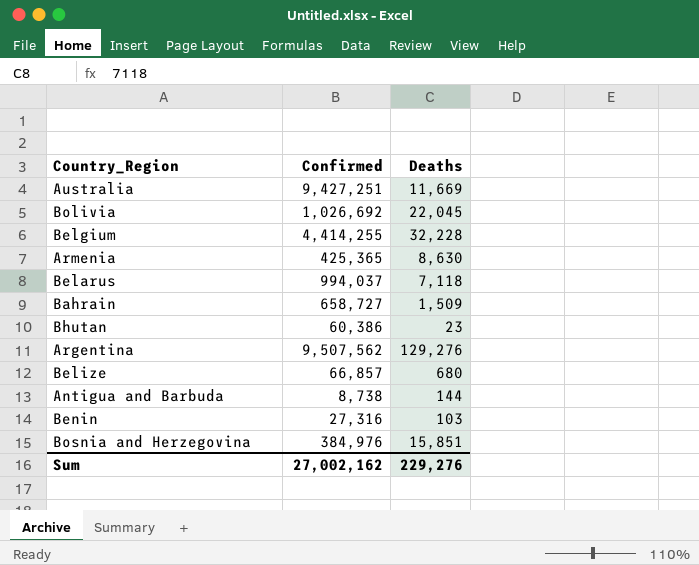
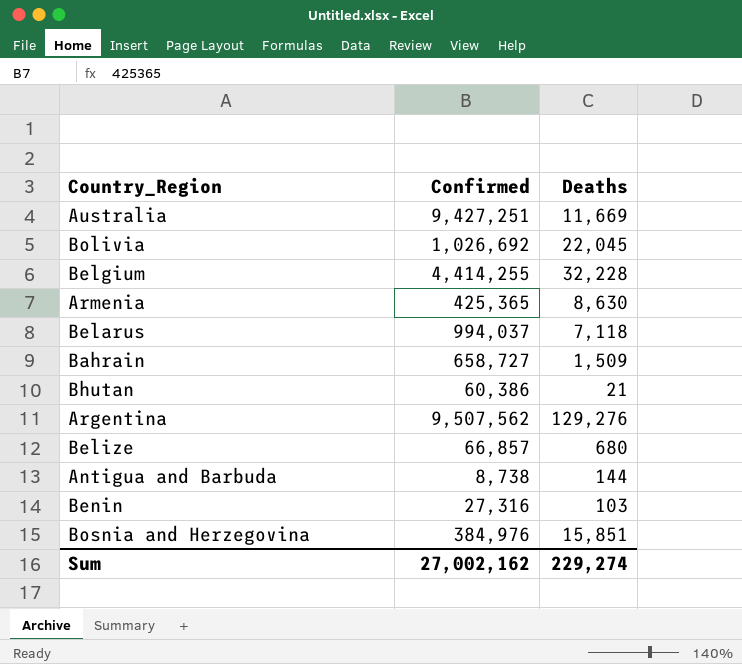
Bhutan | Deaths: 23 -> 21
Sum | Deaths: 229,276 -> 229,274

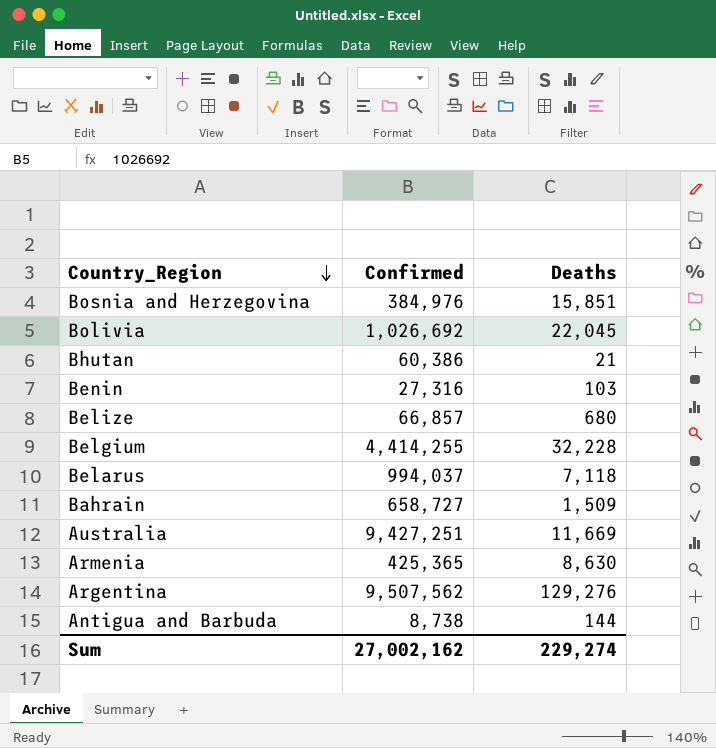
row order: none -> Country_Region descending

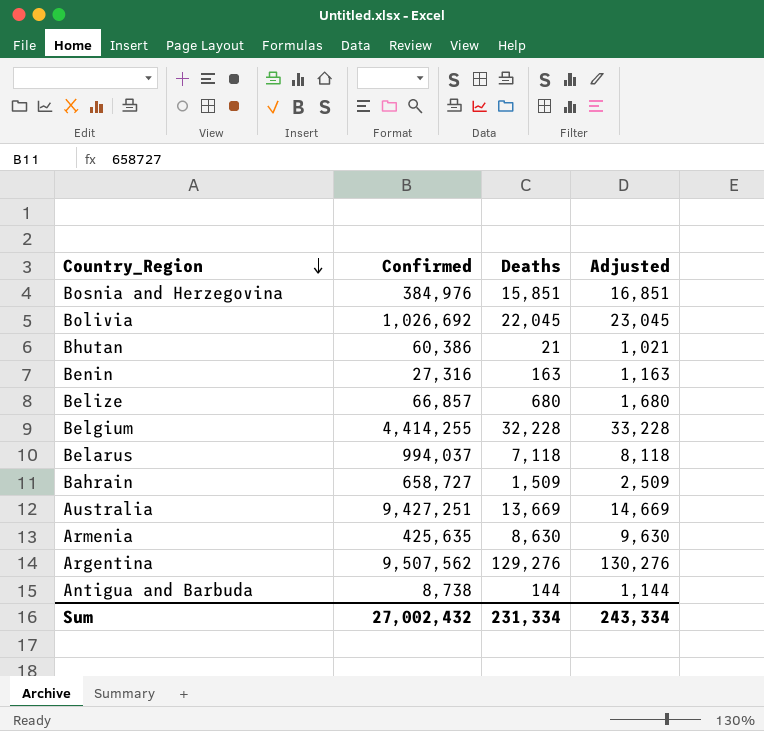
column Adjusted | formula: none -> [Deaths] + 1000
Benin | Deaths: 103 -> 163
Australia | Deaths: 11,669 -> 13,669
Armenia | Confirmed: 425,365 -> 425,635
Sum | Confirmed: 27,002,162 -> 27,002,432
Sum | Deaths: 229,274 -> 231,334

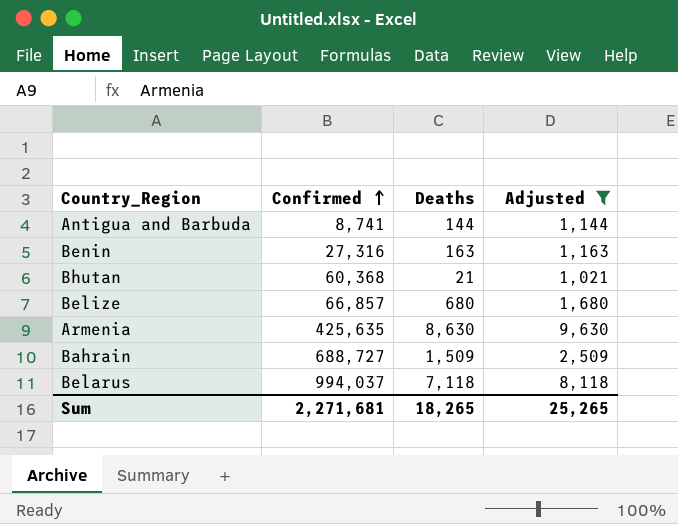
filter: none -> Adjusted <= 9,630
row order: Country_Region descending -> Confirmed ascending
Antigua and Barbuda | Confirmed: 8,738 -> 8,741
Bhutan | Confirmed: 60,386 -> 60,368
Bahrain | Confirmed: 658,727 -> 688,727
Sum | Confirmed: 27,002,432 -> 2,271,681
Sum | Deaths: 231,334 -> 18,265
Sum | Adjusted: 243,334 -> 25,265

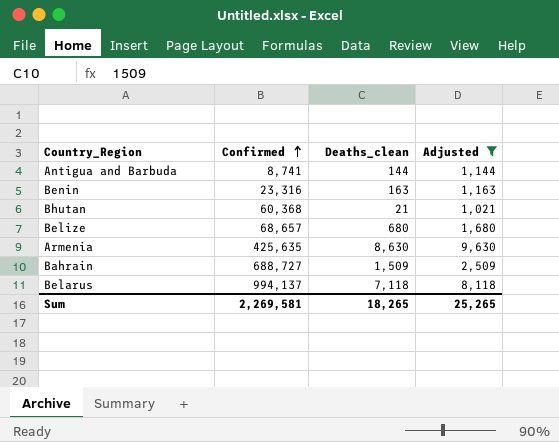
column name: Deaths -> Deaths_clean
Benin | Confirmed: 27,316 -> 23,316
Belize | Confirmed: 66,857 -> 68,657
Belarus | Confirmed: 994,037 -> 994,137
Sum | Confirmed: 2,271,681 -> 2,269,581

